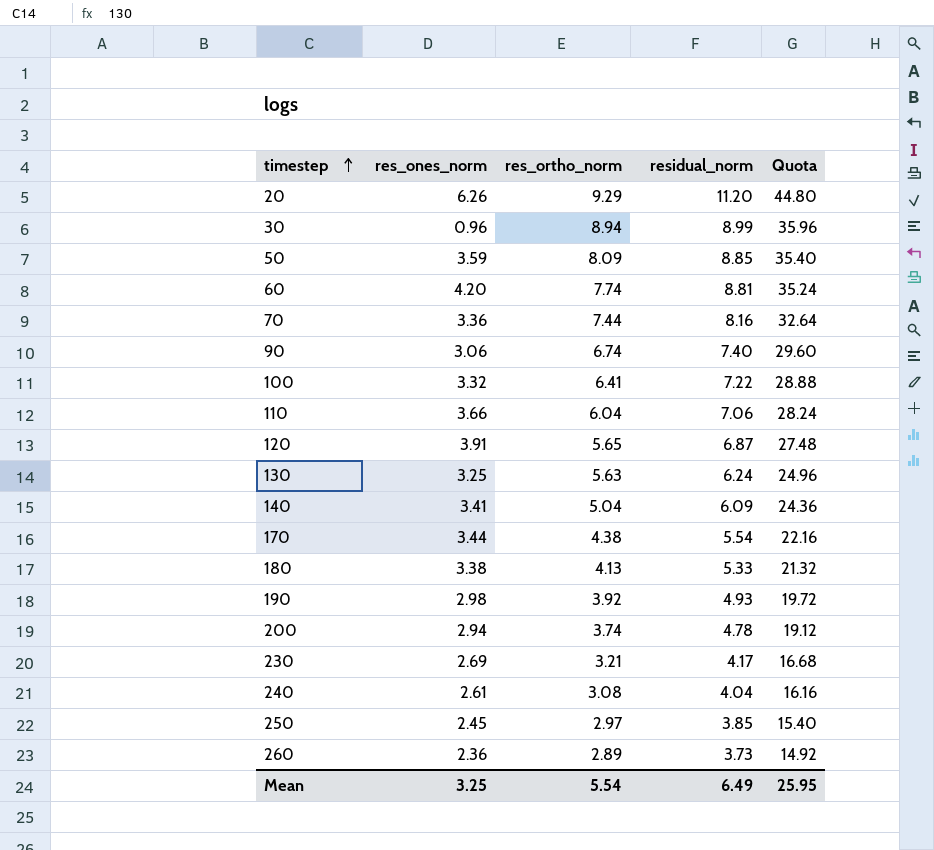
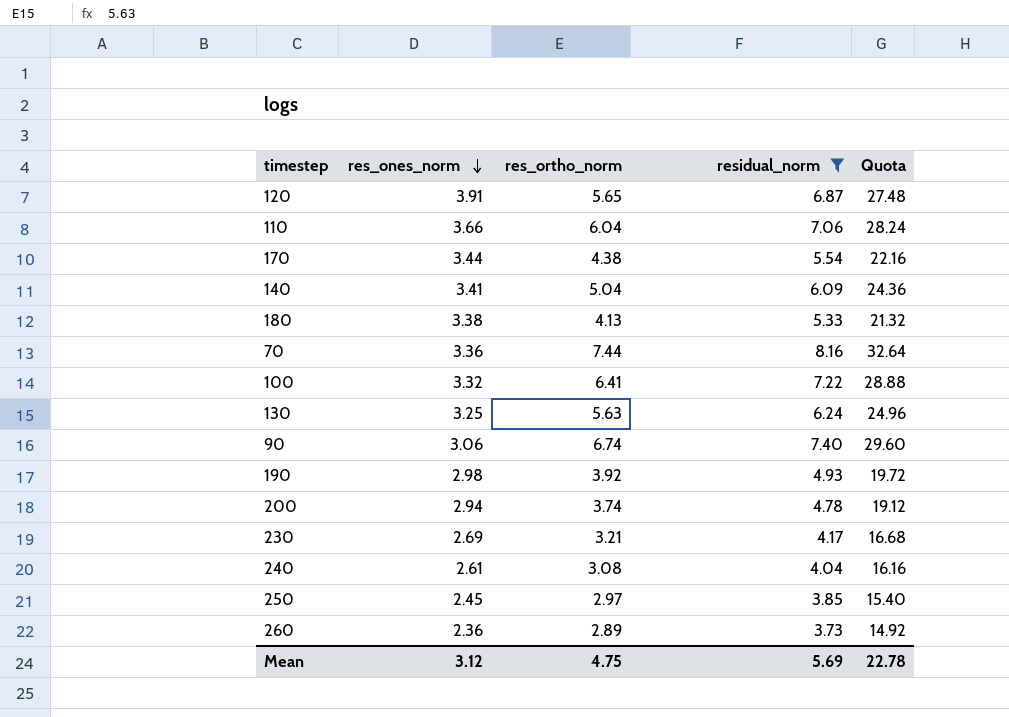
filter: none -> residual_norm <= 8.16
row order: timestep ascending -> res_ones_norm descending
Mean | res_ones_norm: 3.25 -> 3.12
Mean | res_ortho_norm: 5.54 -> 4.75
Mean | residual_norm: 6.49 -> 5.69
Mean | Quota: 25.95 -> 22.78

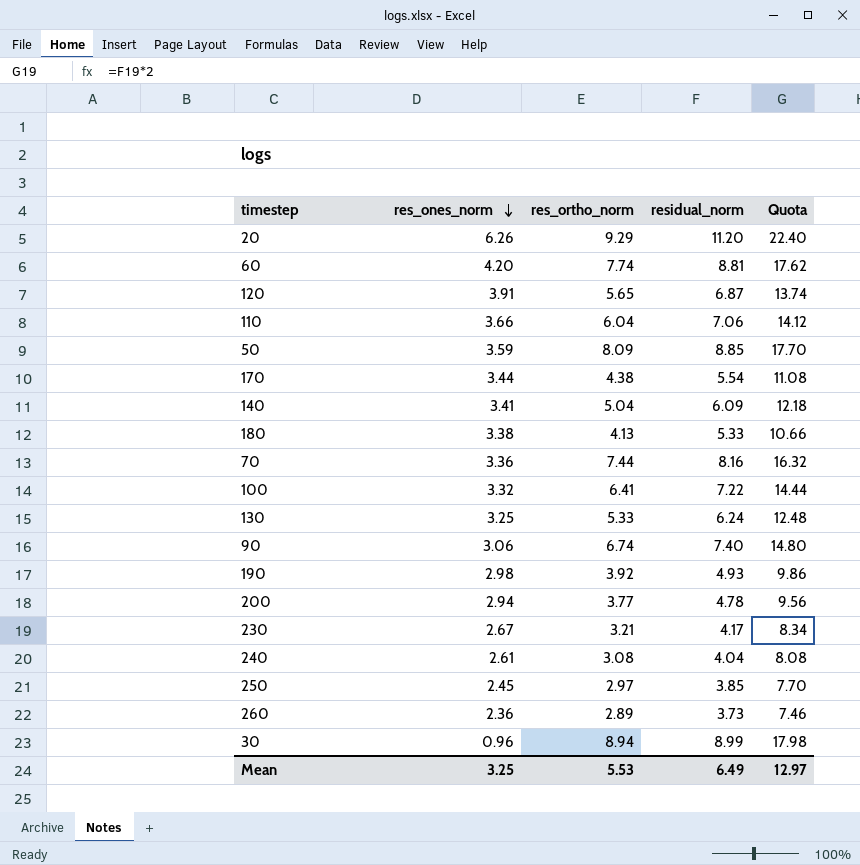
filter: residual_norm <= 8.16 -> none
column Quota | formula: [residual_norm] * 4 -> [residual_norm] * 2
130 | res_ortho_norm: 5.63 -> 5.33
200 | res_ortho_norm: 3.74 -> 3.77
230 | res_ones_norm: 2.69 -> 2.67
Mean | res_ones_norm: 3.12 -> 3.25
Mean | res_ortho_norm: 4.75 -> 5.53
Mean | residual_norm: 5.69 -> 6.49
Mean | Quota: 22.78 -> 12.97

